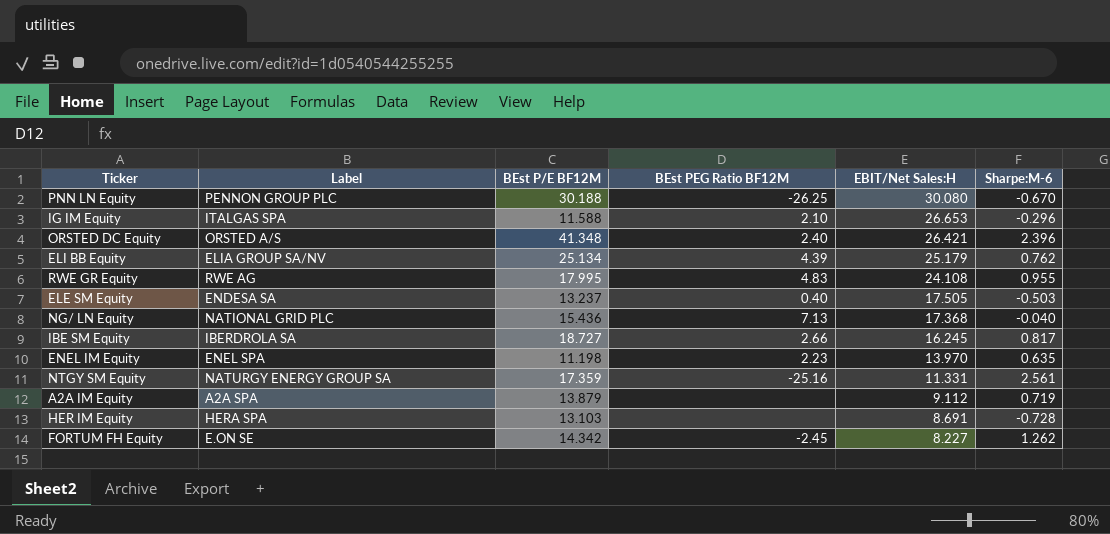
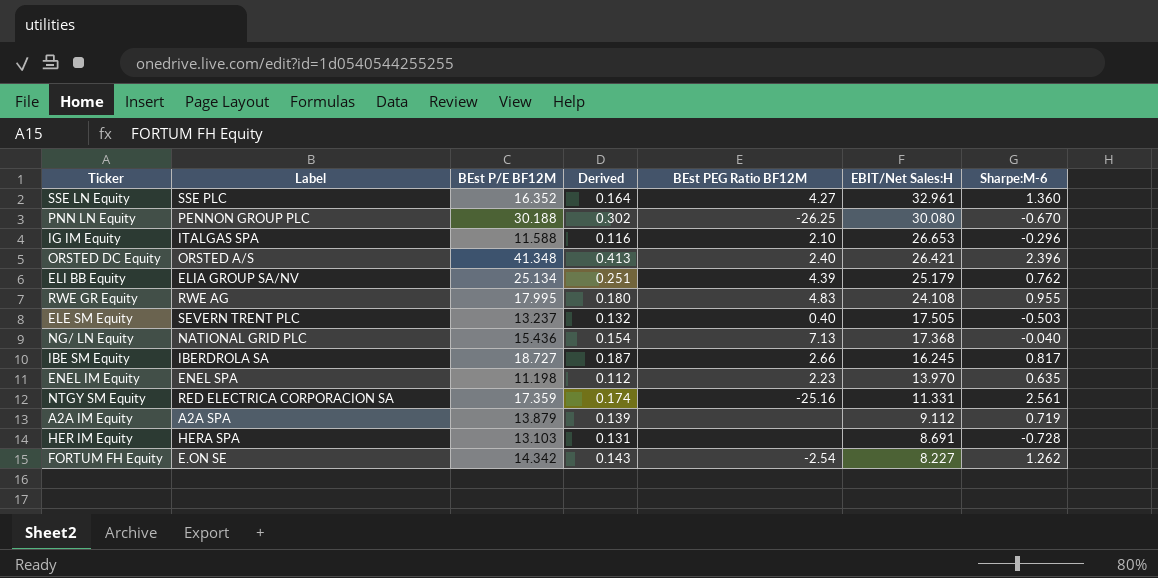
column Derived | formula: none -> [BEst P/E BF12M] * 0.01
row SSE LN Equity: none -> SSE PLC | 16.352 | 0.164 | 4.27 | 32.961 | 1.360
ELE SM Equity | Label: ENDESA SA -> SEVERN TRENT PLC
NTGY SM Equity | Label: NATURGY ENERGY GROUP SA -> RED ELECTRICA CORPORACION SA
FORTUM FH Equity | BEst PEG Ratio BF12M: -2.45 -> -2.54

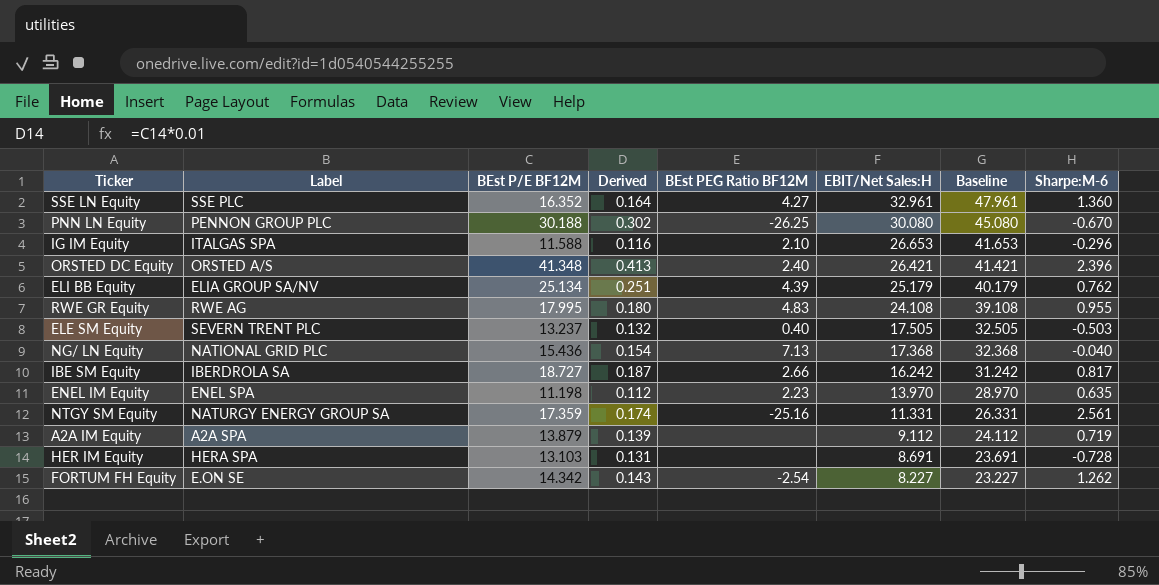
column Baseline | formula: none -> [EBIT/Net Sales:H] + 15
IBE SM Equity | EBIT/Net Sales:H: 16.245 -> 16.242
NTGY SM Equity | Label: RED ELECTRICA CORPORACION SA -> NATURGY ENERGY GROUP SA

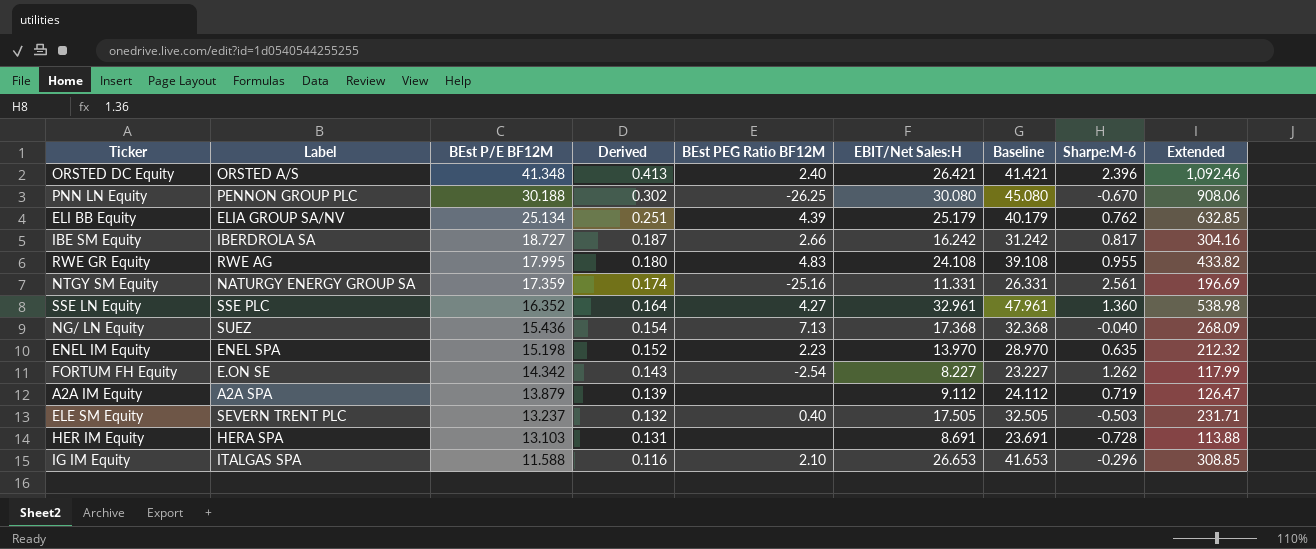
row order: EBIT/Net Sales:H descending -> BEst P/E BF12M descending
column Extended | formula: none -> [BEst P/E BF12M] * [EBIT/Net Sales:H]
NG/ LN Equity | Label: NATIONAL GRID PLC -> SUEZ
ENEL IM Equity | BEst P/E BF12M: 11.198 -> 15.198
ENEL IM Equity | Derived: 0.112 -> 0.152

